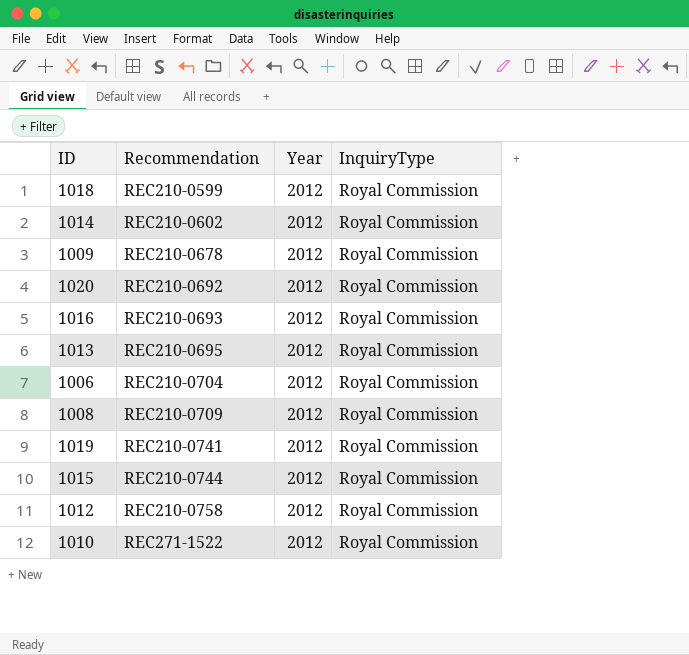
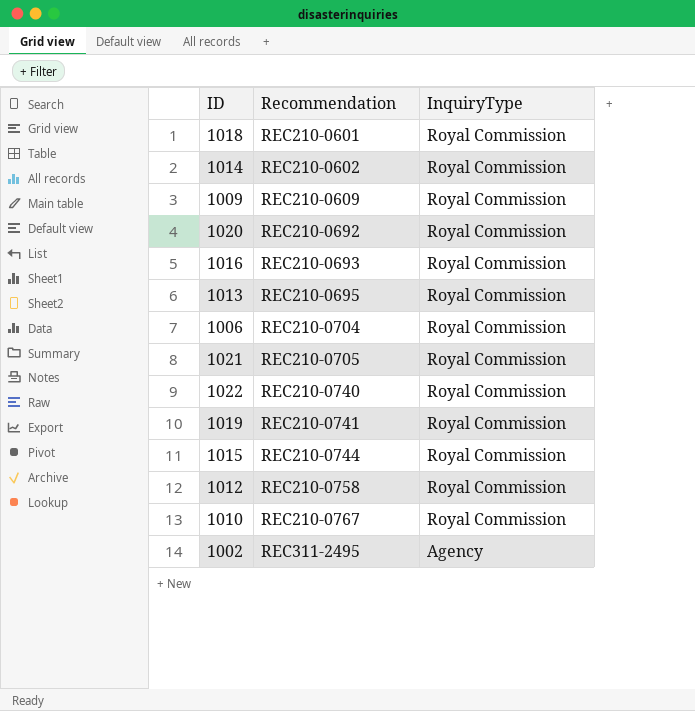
column Year | position: 3 -> none
row 1008: REC210-0709 | 2012 | Royal Commission -> none
1018 | Recommendation: REC210-0599 -> REC210-0601
1009 | Recommendation: REC210-0678 -> REC210-0609
row 1021: none -> REC210-0705 | Royal Commission
row 1022: none -> REC210-0740 | Royal Commission
1010 | Recommendation: REC271-1522 -> REC210-0767
row 1002: none -> REC311-2495 | Agency

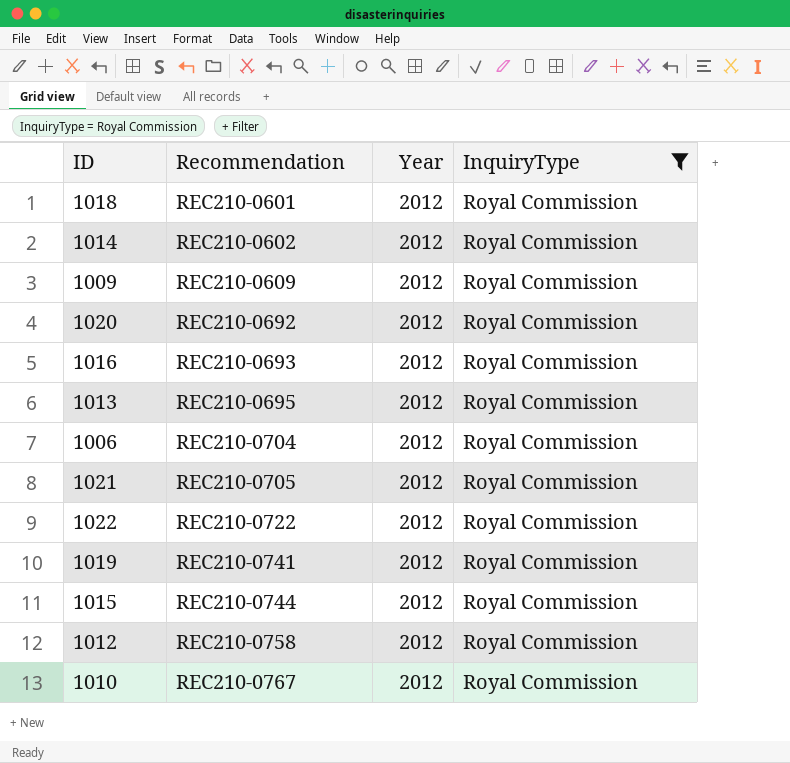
filter: none -> InquiryType = Royal Commission
column Year | position: none -> 3
1022 | Recommendation: REC210-0740 -> REC210-0722

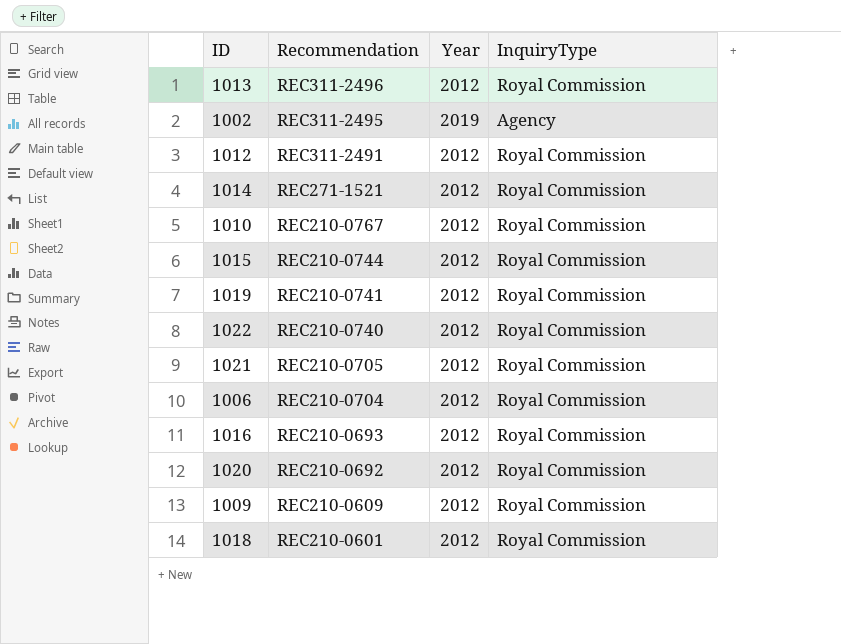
filter: InquiryType = Royal Commission -> none
row order: Recommendation ascending -> Recommendation descending
1013 | Recommendation: REC210-0695 -> REC311-2496
1012 | Recommendation: REC210-0758 -> REC311-2491
1014 | Recommendation: REC210-0602 -> REC271-1521
1022 | Recommendation: REC210-0722 -> REC210-0740

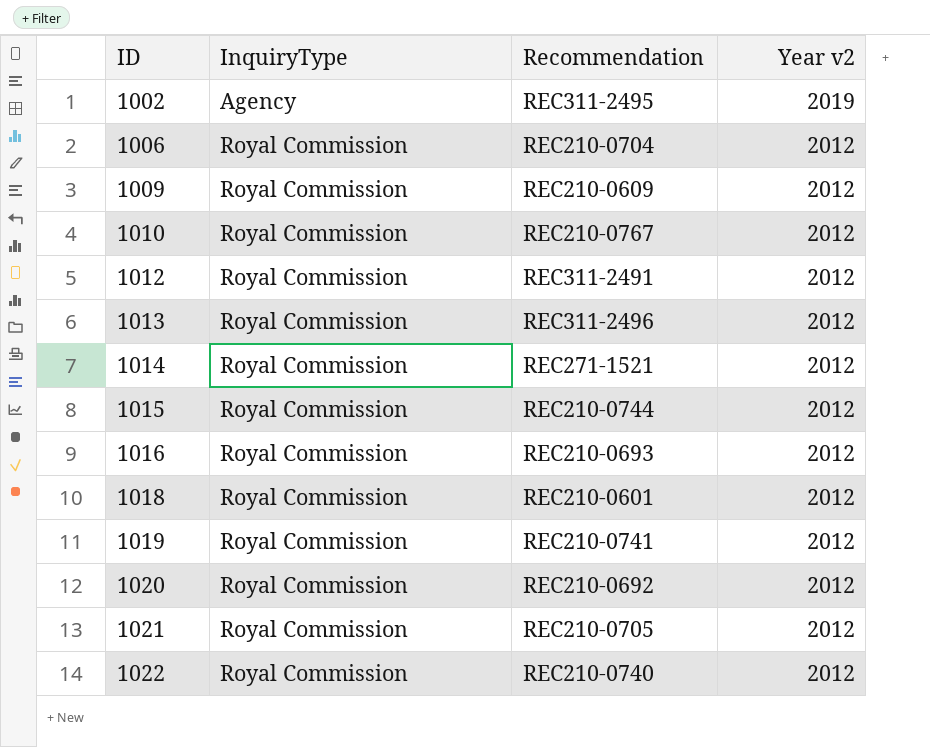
row order: Recommendation descending -> ID ascending
column InquiryType | position: 4 -> 2
column name: Year -> Year v2

